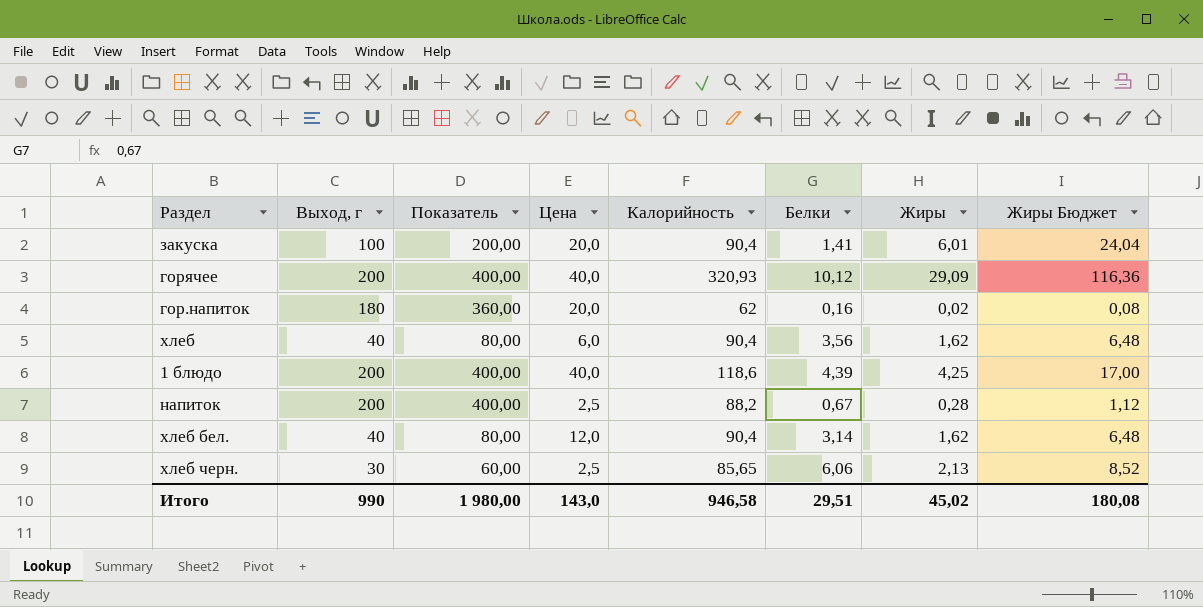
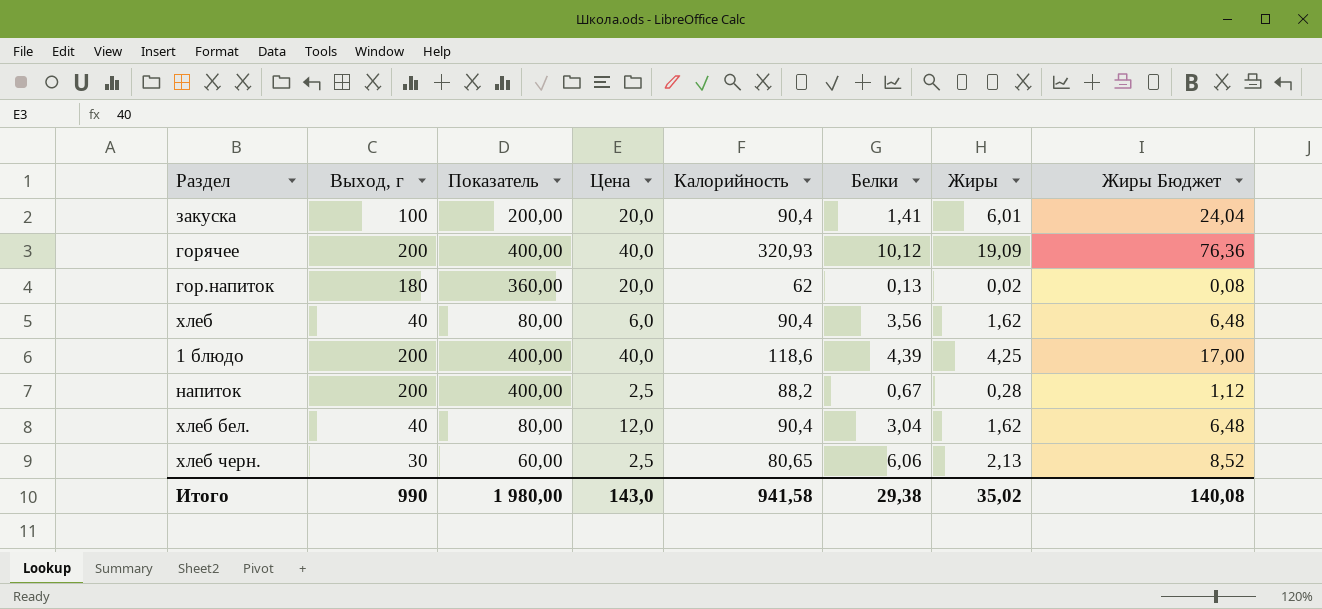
горячее | Жиры: 29,09 -> 19,09
горячее | Жиры Бюджет: 116,36 -> 76,36
гор.напиток | Белки: 0,16 -> 0,13
хлеб бел. | Белки: 3,14 -> 3,04
хлеб черн. | Калорийность: 85,65 -> 80,65
Итого | Калорийность: 946,58 -> 941,58
Итого | Белки: 29,51 -> 29,38
Итого | Жиры: 45,02 -> 35,02
Итого | Жиры Бюджет: 180,08 -> 140,08

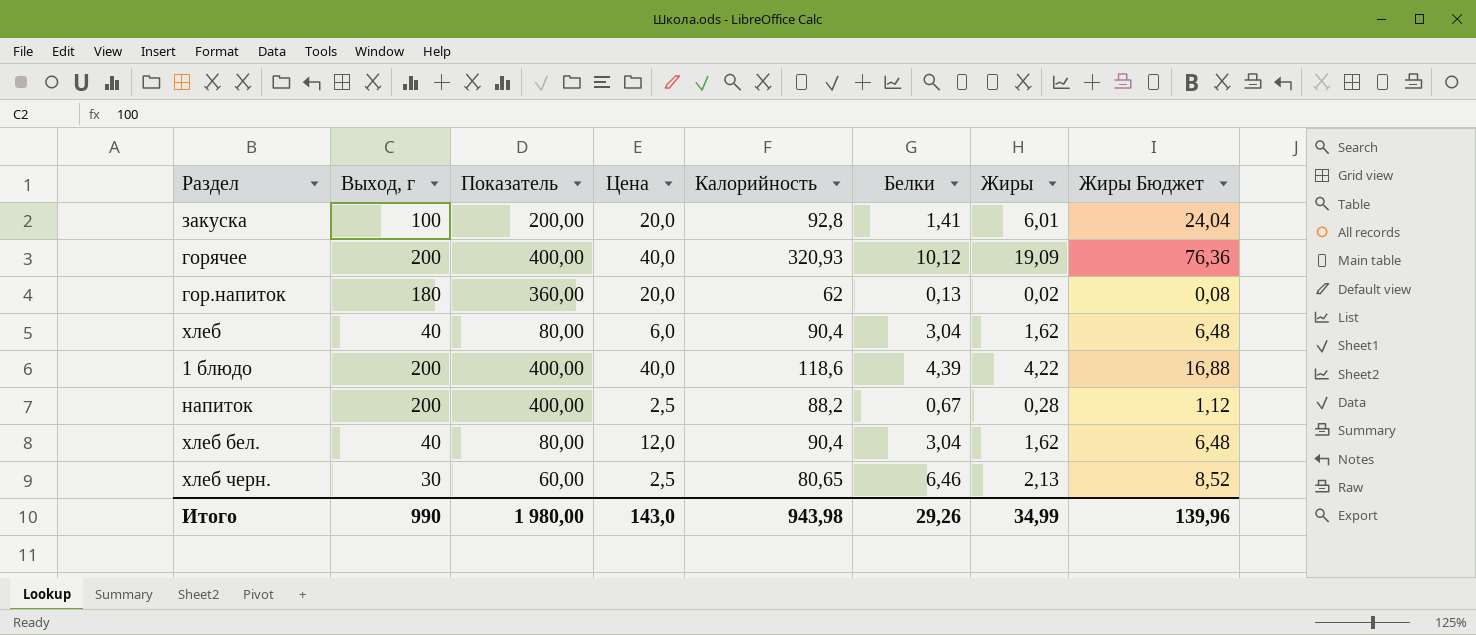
закуска | Калорийность: 90,4 -> 92,8
хлеб | Белки: 3,56 -> 3,04
1 блюдо | Жиры: 4,25 -> 4,22
1 блюдо | Жиры Бюджет: 17,00 -> 16,88
хлеб черн. | Белки: 6,06 -> 6,46
Итого | Калорийность: 941,58 -> 943,98
Итого | Белки: 29,38 -> 29,26
Итого | Жиры: 35,02 -> 34,99
Итого | Жиры Бюджет: 140,08 -> 139,96

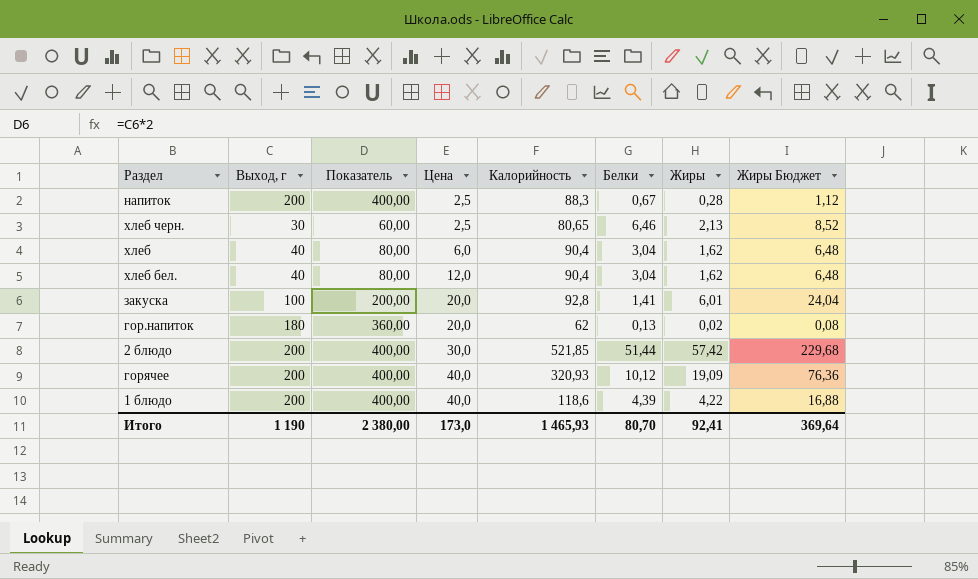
row order: none -> Цена ascending
напиток | Калорийность: 88,2 -> 88,3
row 2 блюдо: none -> 200 | 400,00 | 30,0 | 521,85 | 51,44 | 57,42 | 229,68
Итого | Выход, г: 990 -> 1 190
Итого | Показатель: 1 980,00 -> 2 380,00
Итого | Цена: 143,0 -> 173,0
Итого | Калорийность: 943,98 -> 1 465,93
Итого | Белки: 29,26 -> 80,70
Итого | Жиры: 34,99 -> 92,41
Итого | Жиры Бюджет: 139,96 -> 369,64

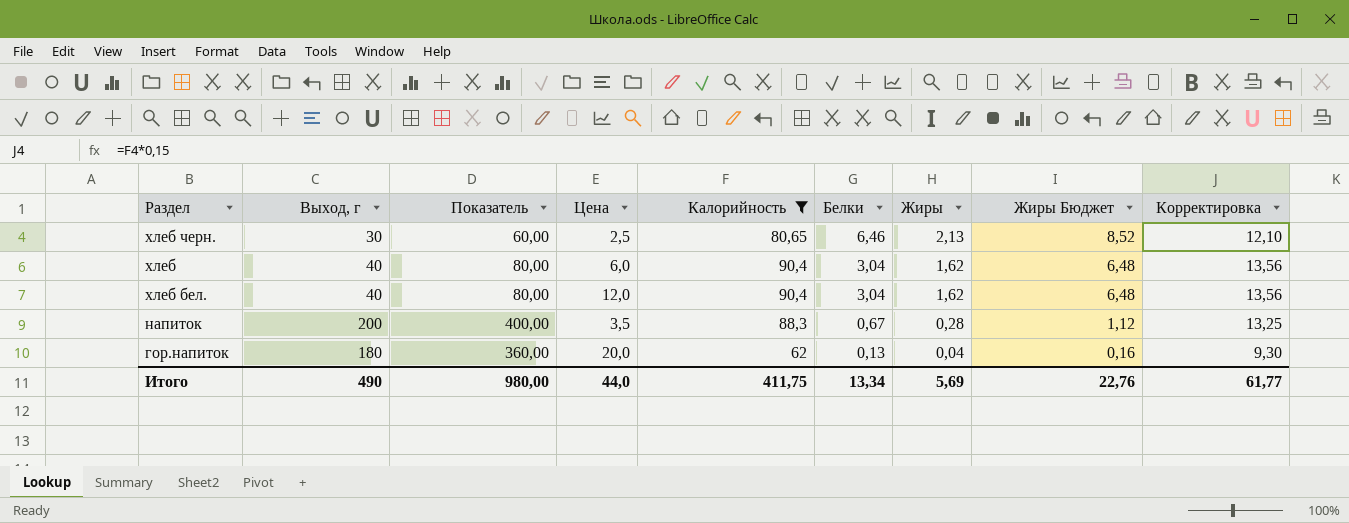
filter: none -> Калорийность <= 90,4
row order: Цена ascending -> Белки descending
column Корректировка | formula: none -> [Калорийность] * 0,15
напиток | Цена: 2,5 -> 3,5
гор.напиток | Жиры: 0,02 -> 0,04
гор.напиток | Жиры Бюджет: 0,08 -> 0,16
Итого | Выход, г: 1 190 -> 490
Итого | Показатель: 2 380,00 -> 980,00
Итого | Цена: 173,0 -> 44,0
Итого | Калорийность: 1 465,93 -> 411,75
Итого | Белки: 80,70 -> 13,34
Итого | Жиры: 92,41 -> 5,69
Итого | Жиры Бюджет: 369,64 -> 22,76

